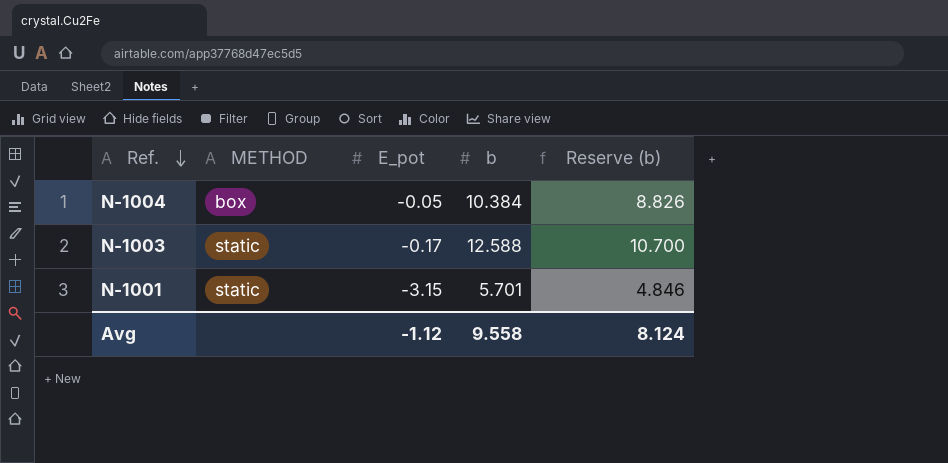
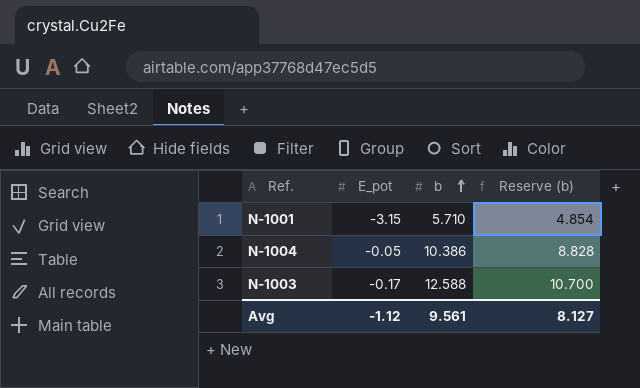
row order: Ref. descending -> b ascending
column METHOD | position: 2 -> none
N-1001 | b: 5.701 -> 5.710
N-1001 | Reserve (b): 4.846 -> 4.854
N-1004 | b: 10.384 -> 10.386
N-1004 | Reserve (b): 8.826 -> 8.828
Avg | b: 9.558 -> 9.561
Avg | Reserve (b): 8.124 -> 8.127

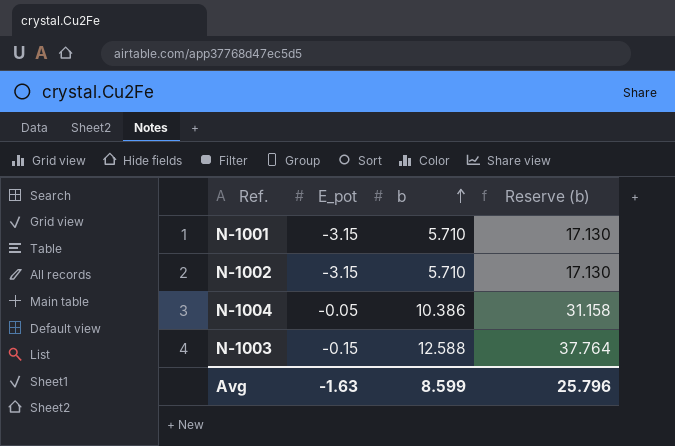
column Reserve (b) | formula: [b] * 0.85 -> [b] * 3
row N-1002: none -> -3.15 | 5.710 | 17.130
N-1003 | E_pot: -0.17 -> -0.15
Avg | E_pot: -1.12 -> -1.63
Avg | b: 9.561 -> 8.599
Avg | Reserve (b): 8.127 -> 25.796

